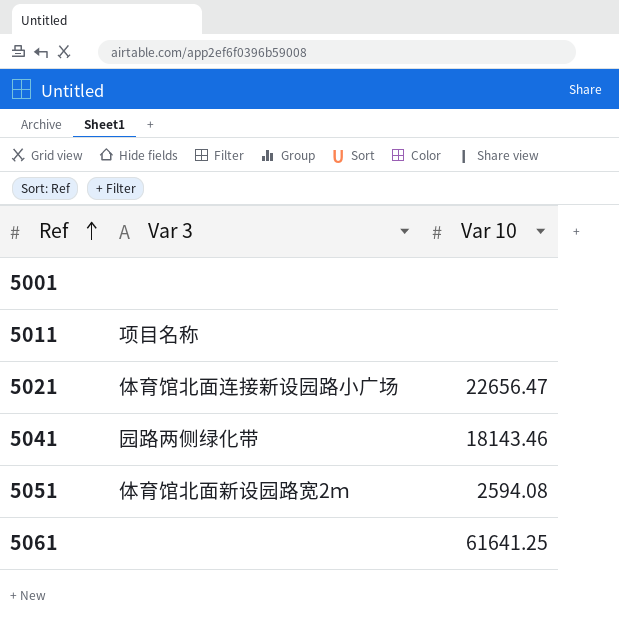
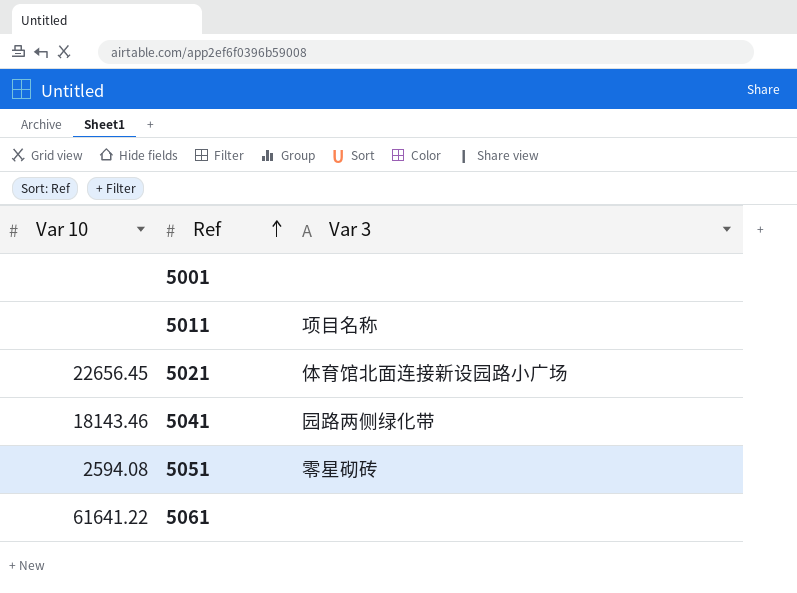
column Var 10 | position: 3 -> 1
5021 | Var 10: 22656.47 -> 22656.45
5051 | Var 3: 体育馆北面新设园路宽2ｍ -> 零星砌砖
5061 | Var 10: 61641.25 -> 61641.22

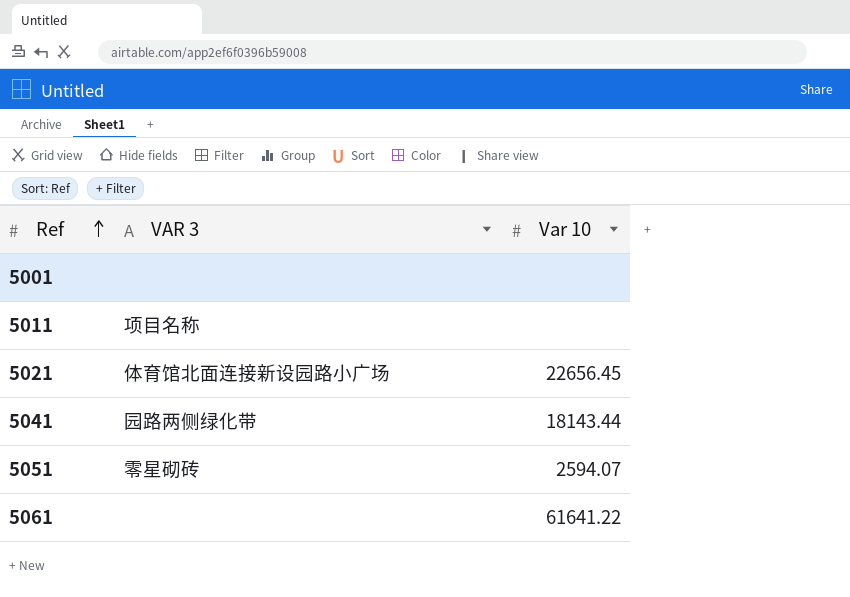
column name: Var 3 -> VAR 3
column Var 10 | position: 1 -> 3
5041 | Var 10: 18143.46 -> 18143.44
5051 | Var 10: 2594.08 -> 2594.07

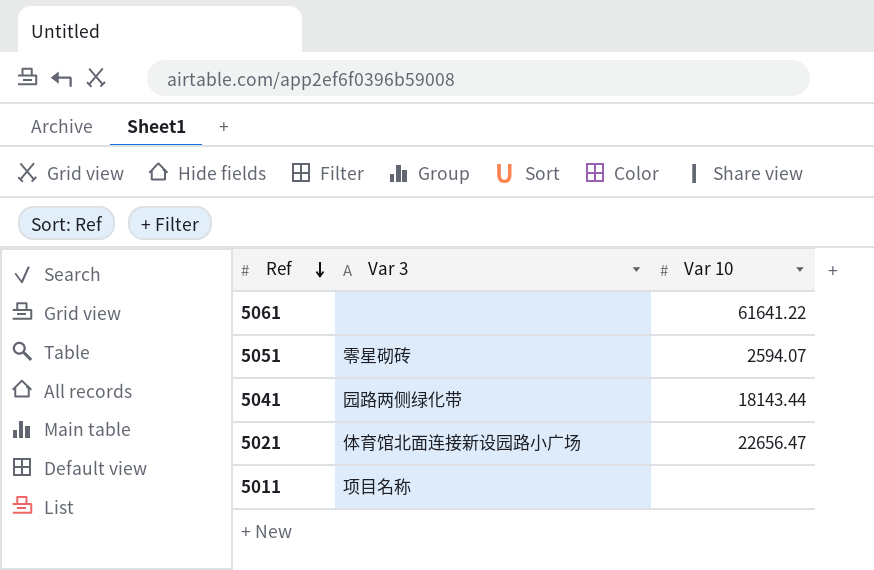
row order: Ref ascending -> Ref descending
column name: VAR 3 -> Var 3
row 5001: none | none -> none
5021 | Var 10: 22656.45 -> 22656.47

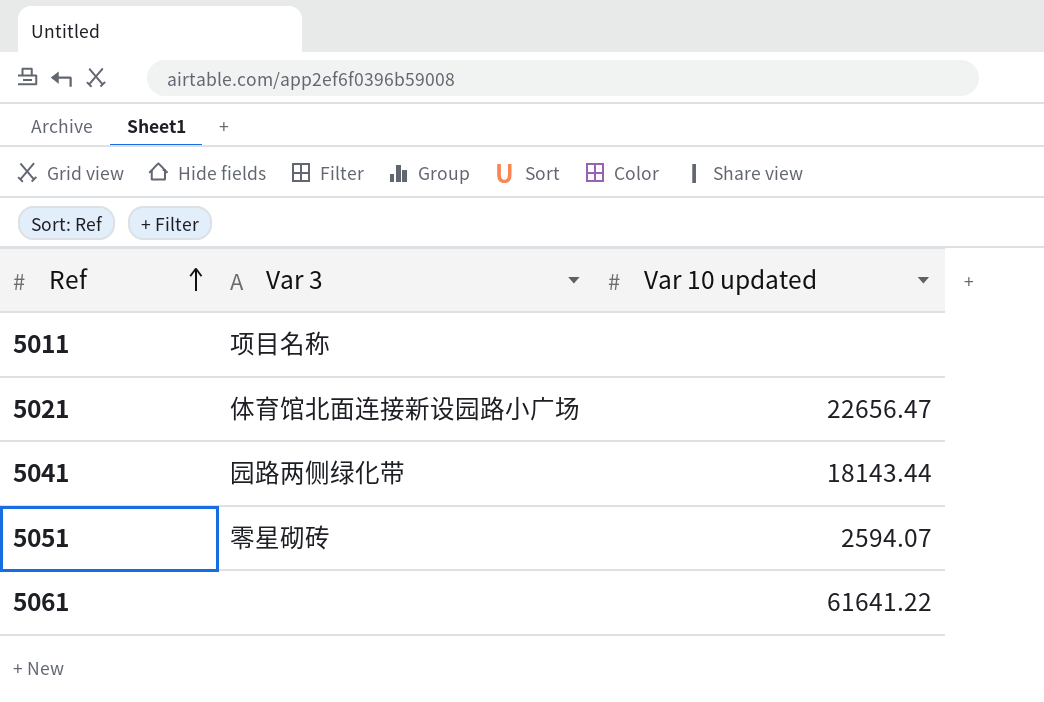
row order: Ref descending -> Ref ascending
column name: Var 10 -> Var 10 updated

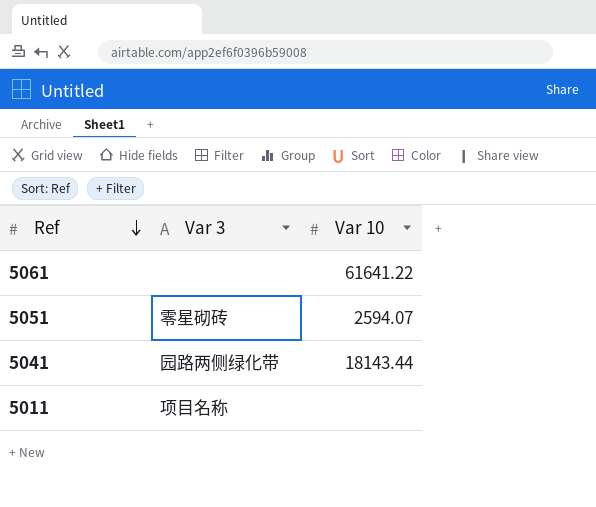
row order: Ref ascending -> Ref descending
column name: Var 10 updated -> Var 10
row 5021: 体育馆北面连接新设园路小广场 | 22656.47 -> none

